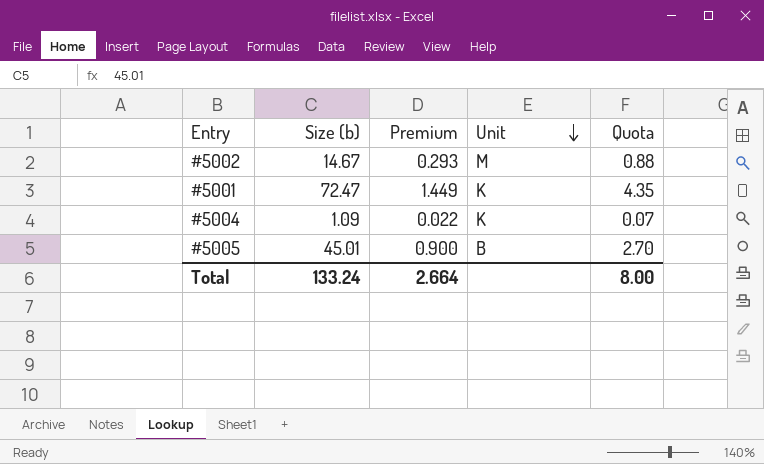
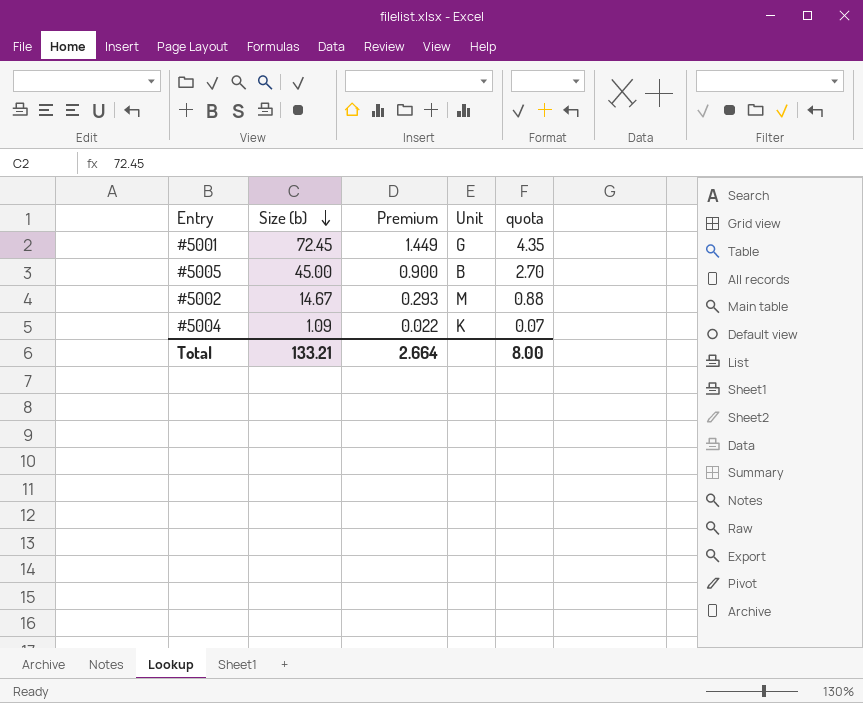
row order: Unit descending -> Size (b) descending
column name: Quota -> quota
#5001 | Size (b): 72.47 -> 72.45
#5001 | Unit: K -> G
#5005 | Size (b): 45.01 -> 45.00
Total | Size (b): 133.24 -> 133.21

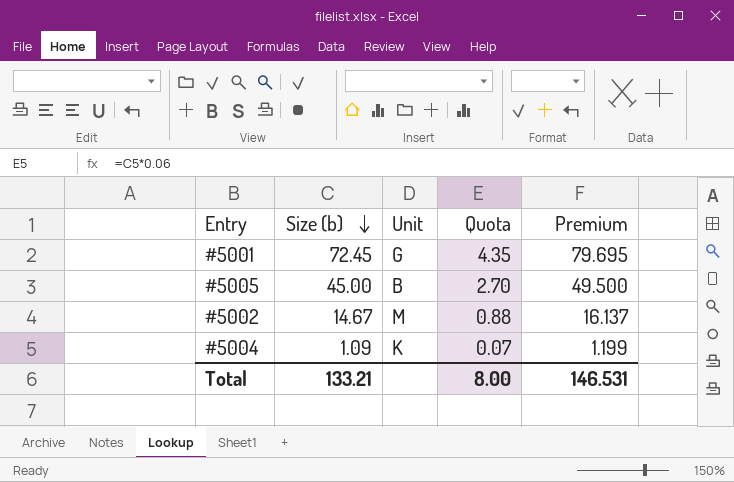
column name: quota -> Quota
column Premium | formula: [Size (b)] * 0.02 -> [Size (b)] * 1.1
column Premium | position: 3 -> 5
Total | Premium: 2.664 -> 146.531

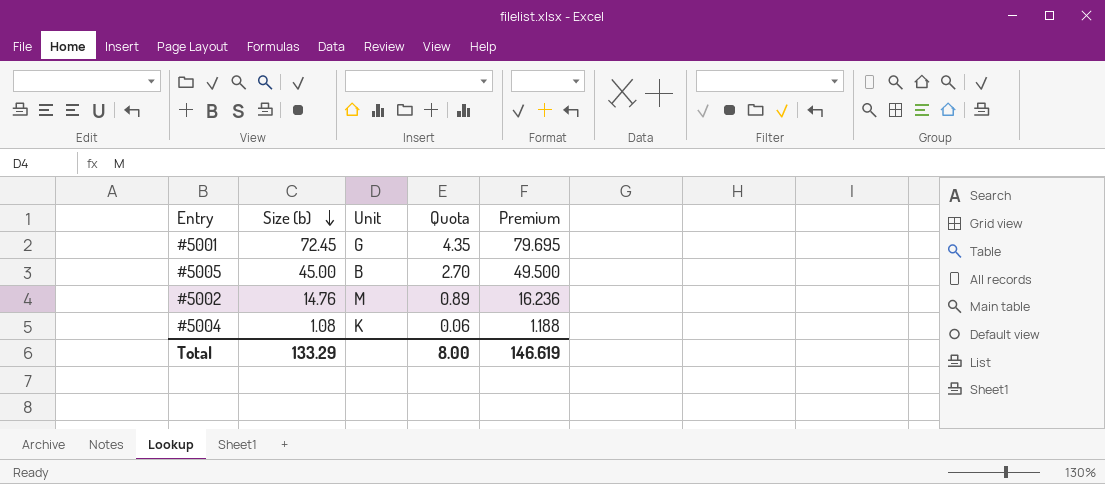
#5002 | Size (b): 14.67 -> 14.76
#5002 | Quota: 0.88 -> 0.89
#5002 | Premium: 16.137 -> 16.236
#5004 | Size (b): 1.09 -> 1.08
#5004 | Quota: 0.07 -> 0.06
#5004 | Premium: 1.199 -> 1.188
Total | Size (b): 133.21 -> 133.29
Total | Premium: 146.531 -> 146.619

